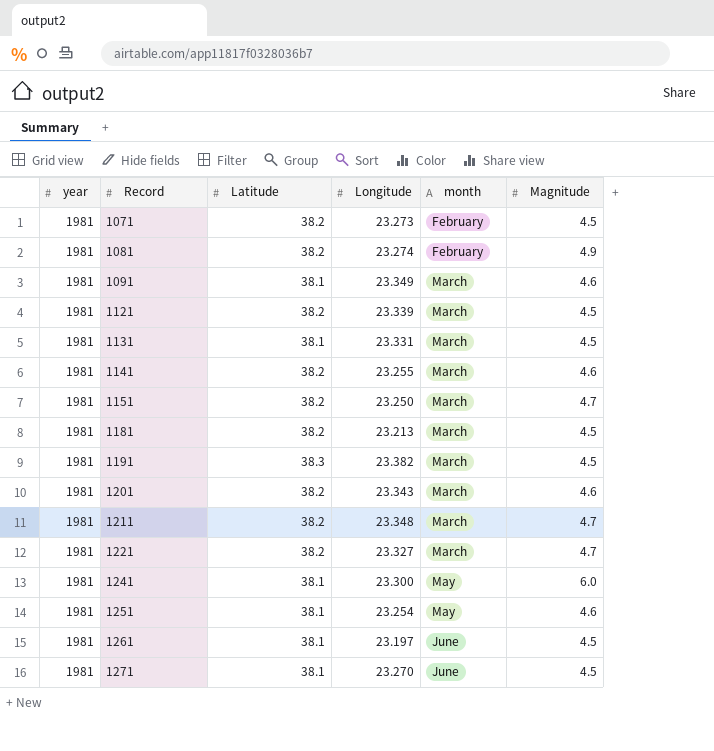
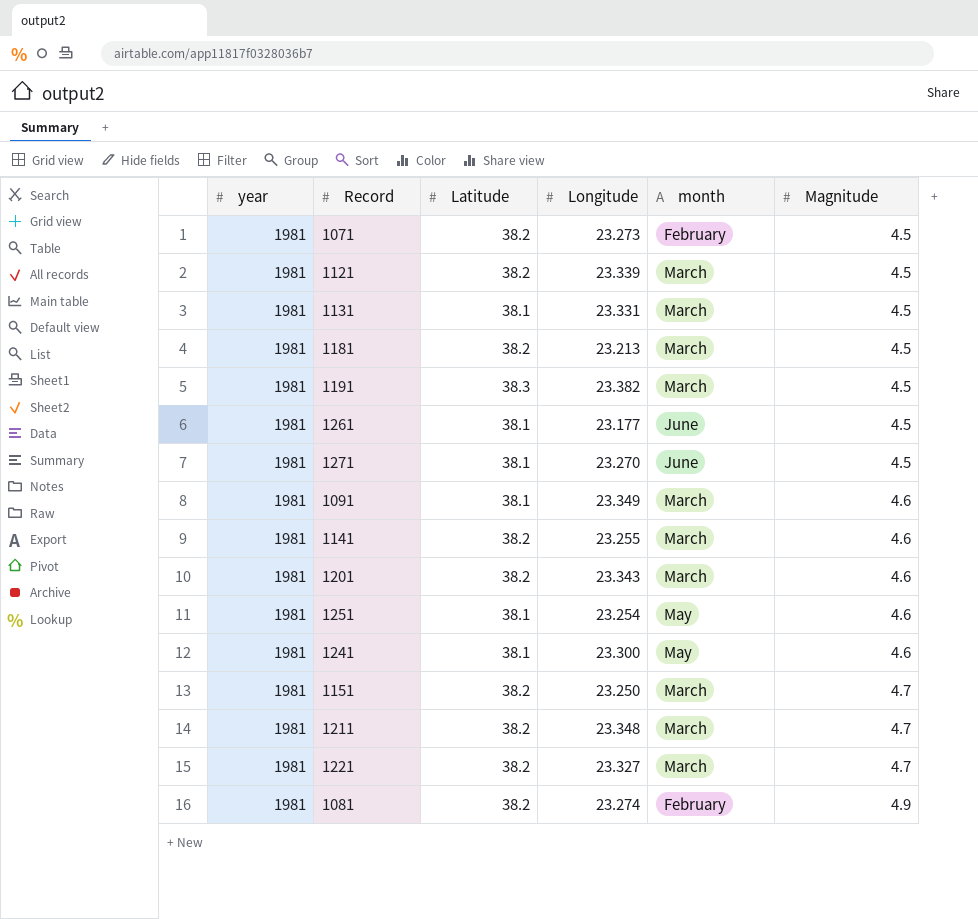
row order: Record ascending -> Magnitude ascending
1261 | Longitude: 23.197 -> 23.177
1241 | Magnitude: 6.0 -> 4.6

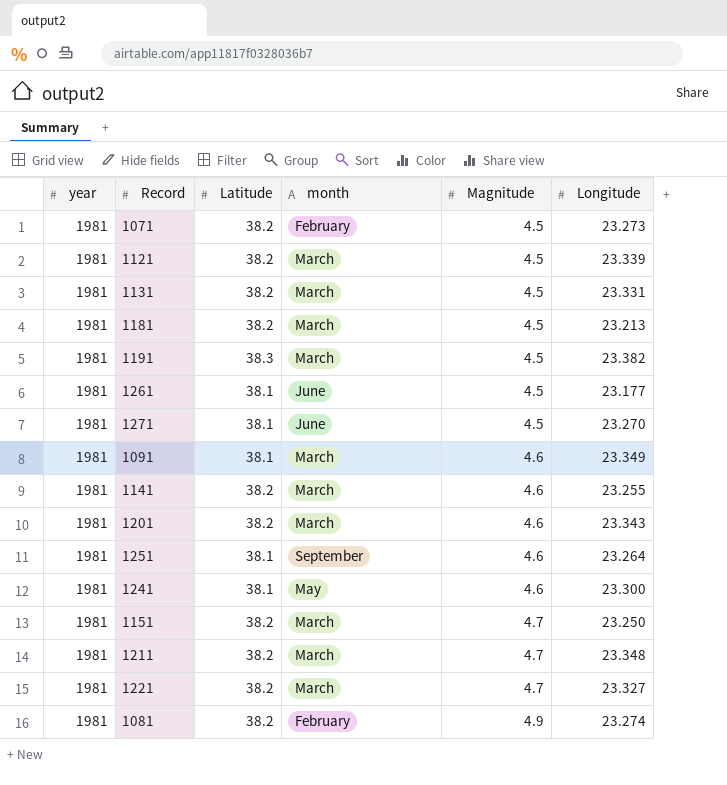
column Longitude | position: 4 -> 6
1131 | Latitude: 38.1 -> 38.2
1251 | month: May -> September
1251 | Longitude: 23.254 -> 23.264

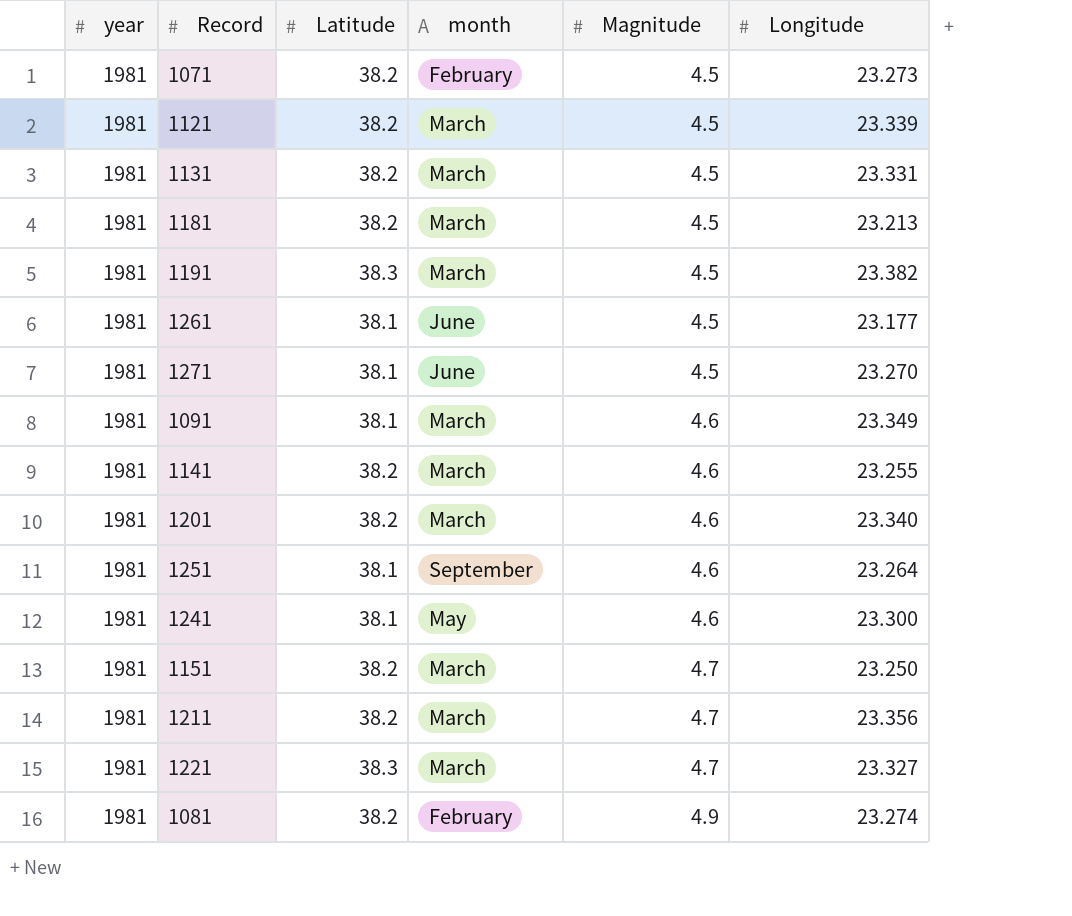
1201 | Longitude: 23.343 -> 23.340
1211 | Longitude: 23.348 -> 23.356
1221 | Latitude: 38.2 -> 38.3

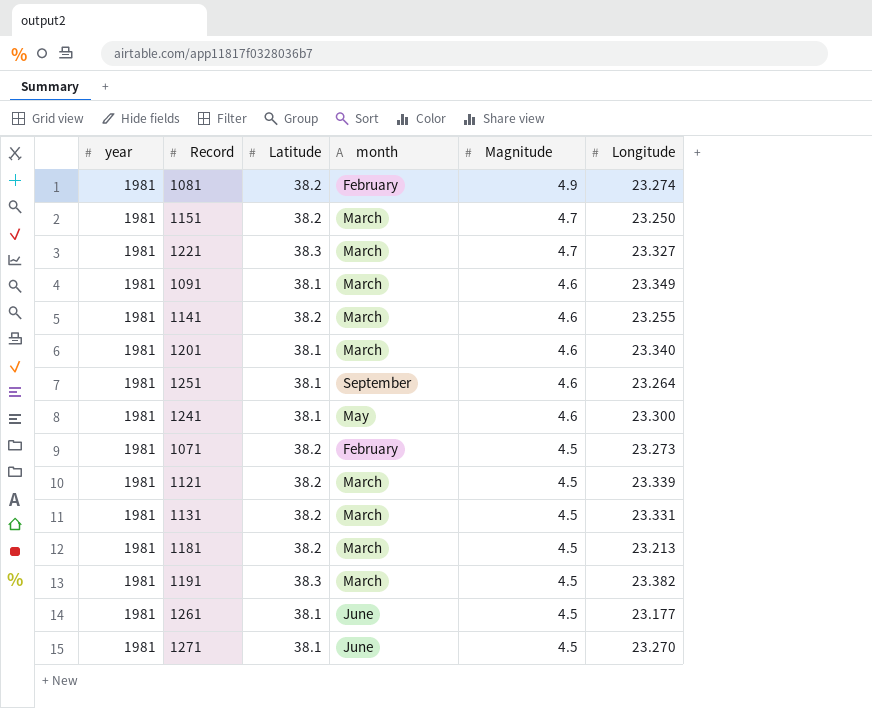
row order: Magnitude ascending -> Magnitude descending
row 1211: 1981 | 38.2 | March | 4.7 | 23.356 -> none
1201 | Latitude: 38.2 -> 38.1

